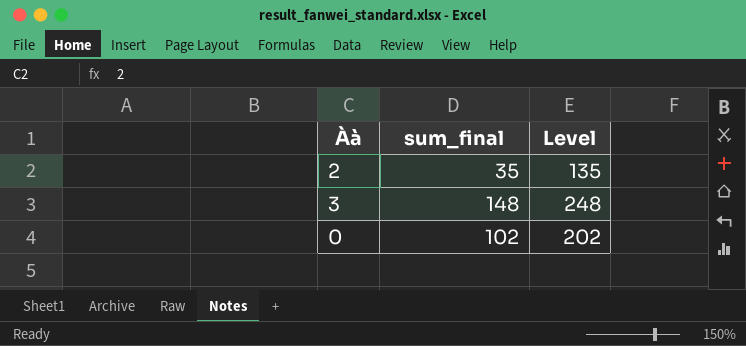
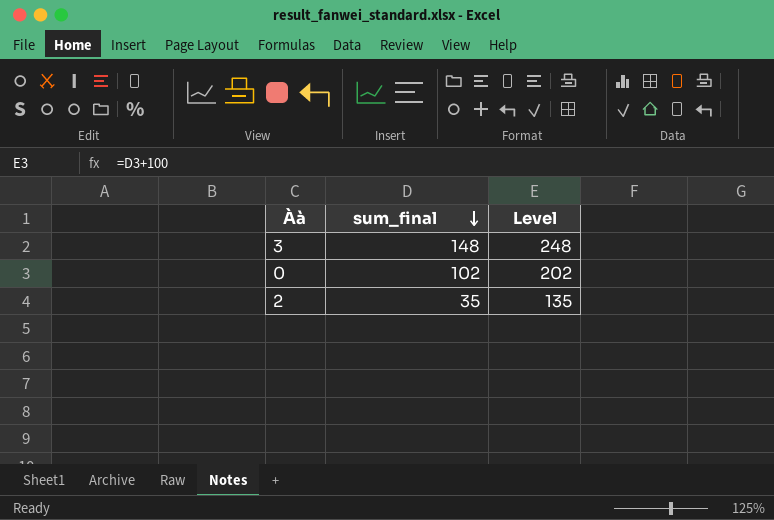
row order: none -> sum_final descending

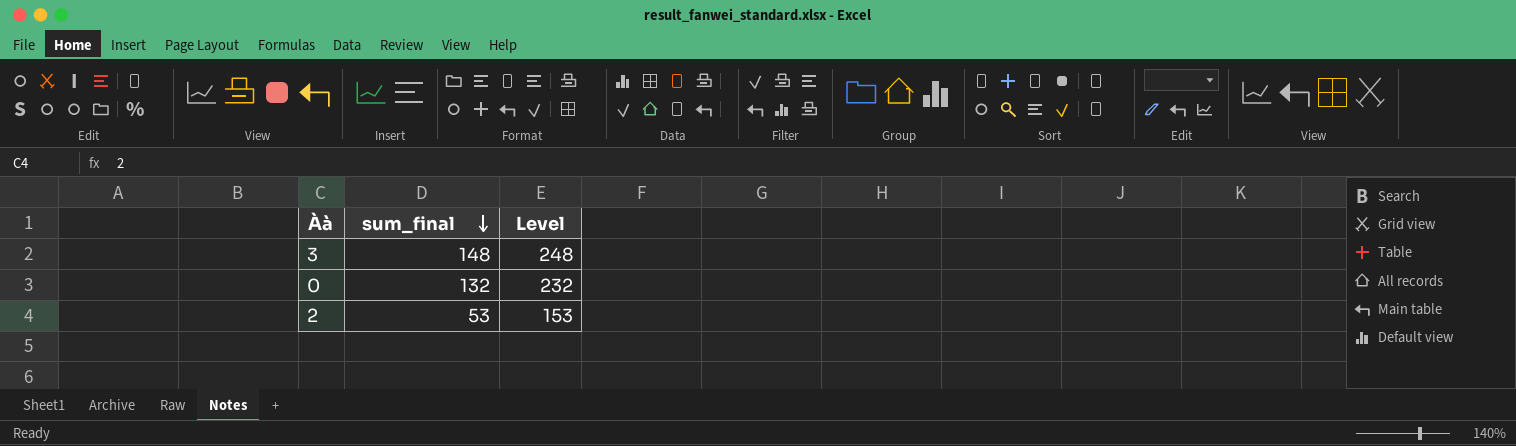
0 | sum_final: 102 -> 132
0 | Level: 202 -> 232
2 | sum_final: 35 -> 53
2 | Level: 135 -> 153

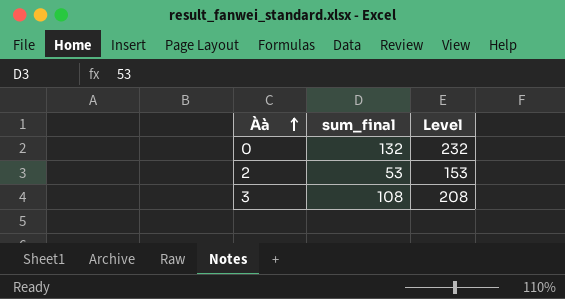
row order: sum_final descending -> Àà ascending
3 | sum_final: 148 -> 108
3 | Level: 248 -> 208

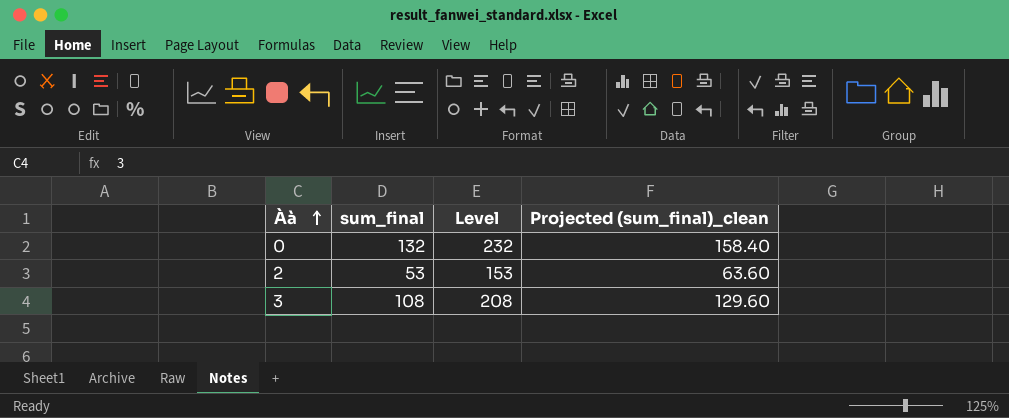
column Projected (sum_final)_clean | formula: none -> [sum_final] * 1.2

